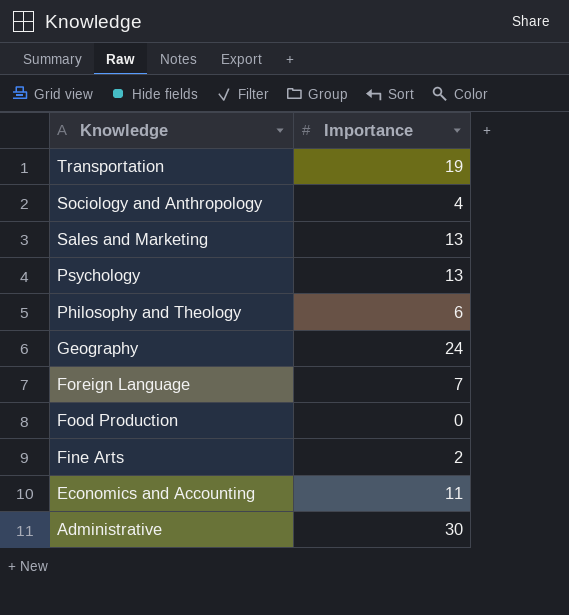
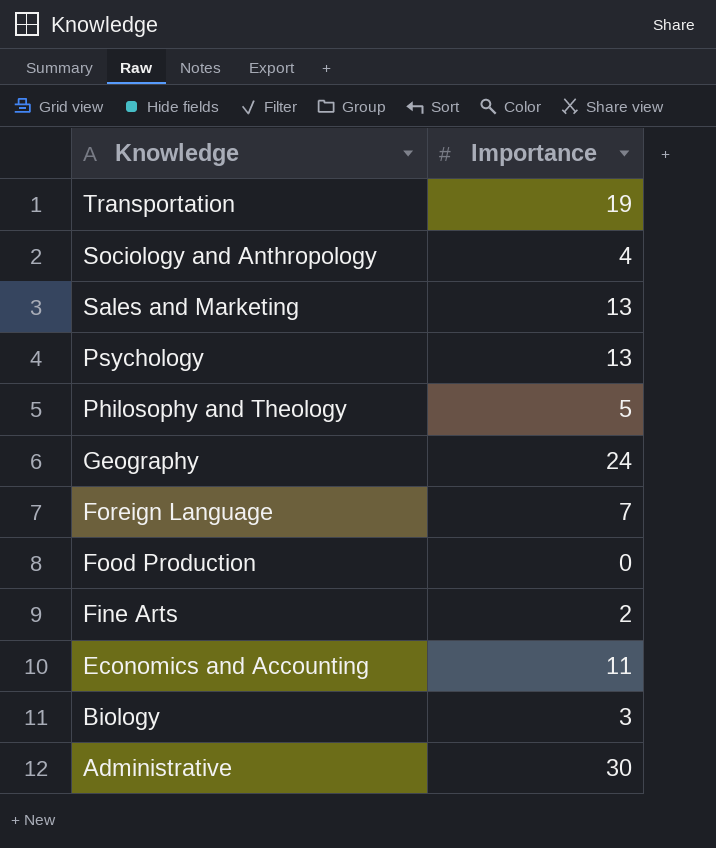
Philosophy and Theology | Importance: 6 -> 5
row Biology: none -> 3

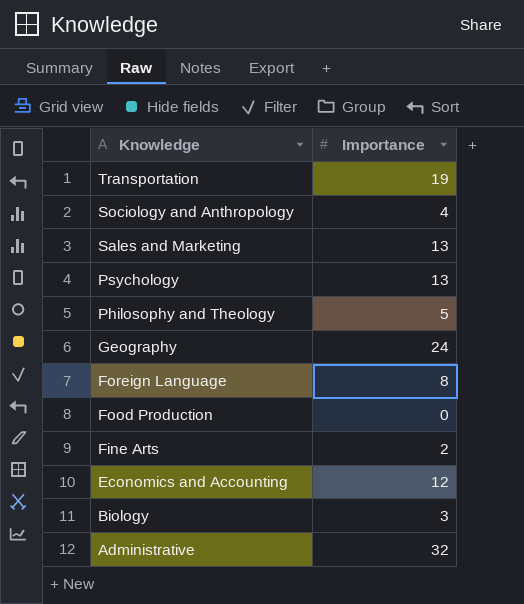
Foreign Language | Importance: 7 -> 8
Economics and Accounting | Importance: 11 -> 12
Administrative | Importance: 30 -> 32

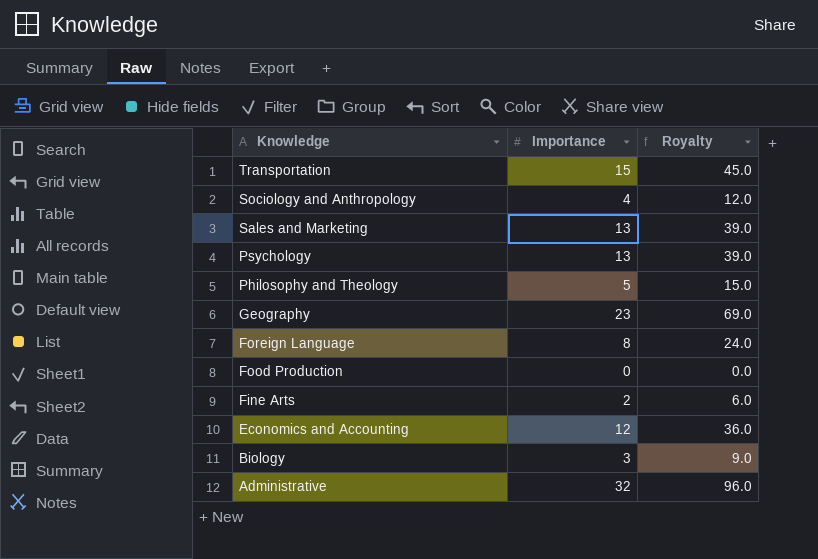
column Royalty | formula: none -> [Importance] * 3
Transportation | Importance: 19 -> 15
Geography | Importance: 24 -> 23

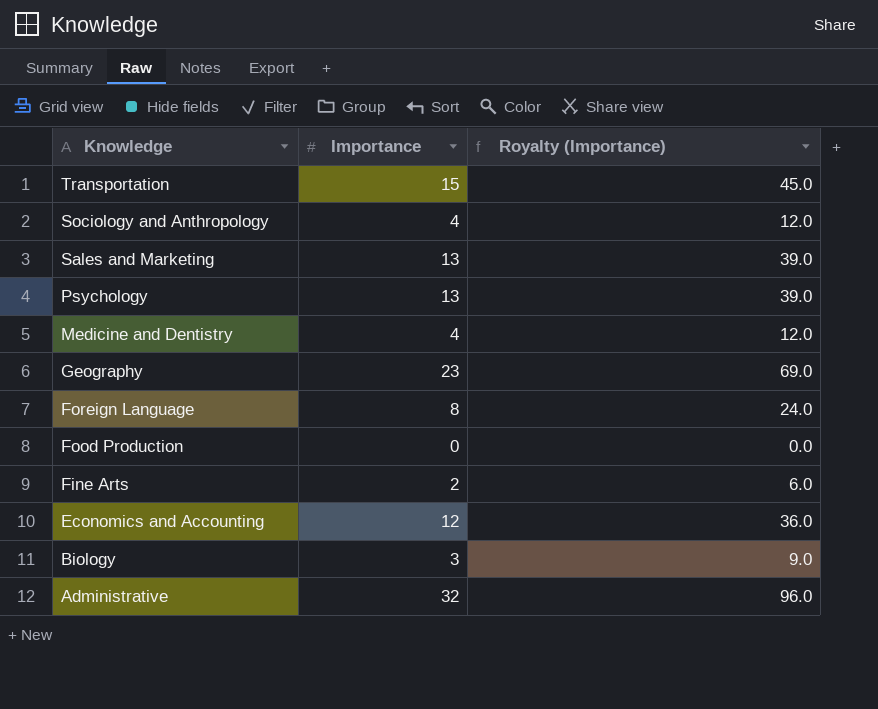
column name: Royalty -> Royalty (Importance)
row Philosophy and Theology: 5 | 15.0 -> none
row Medicine and Dentistry: none -> 4 | 12.0

